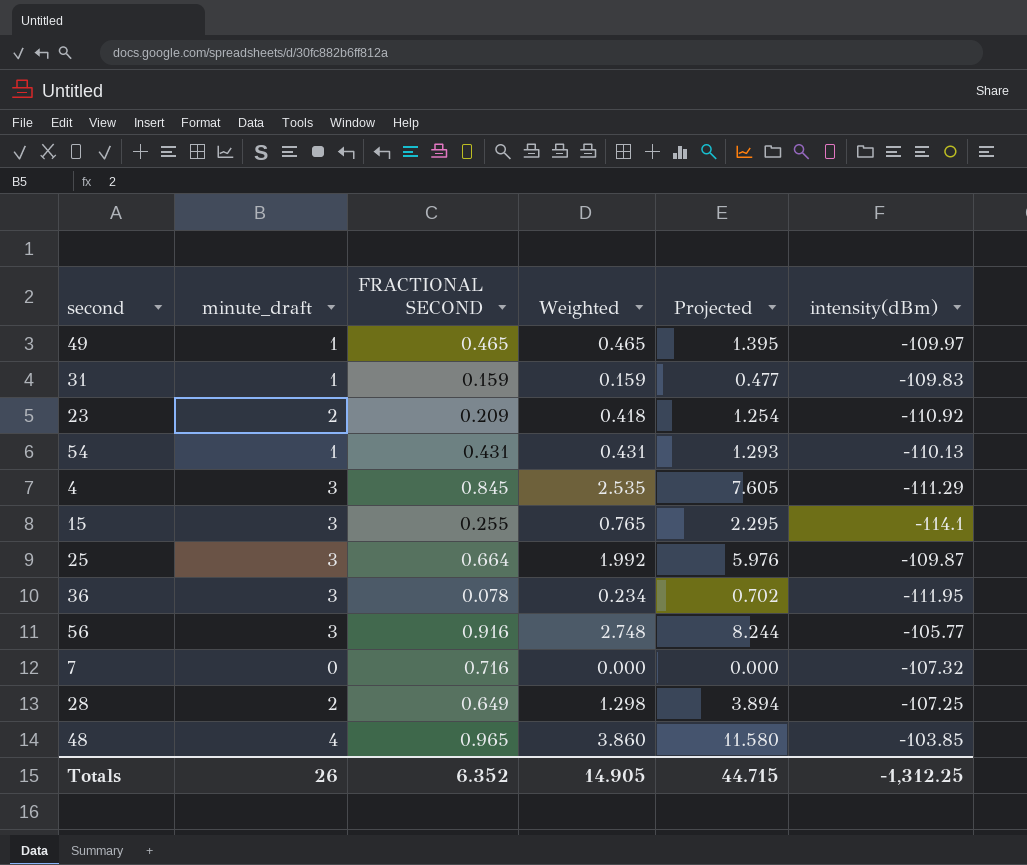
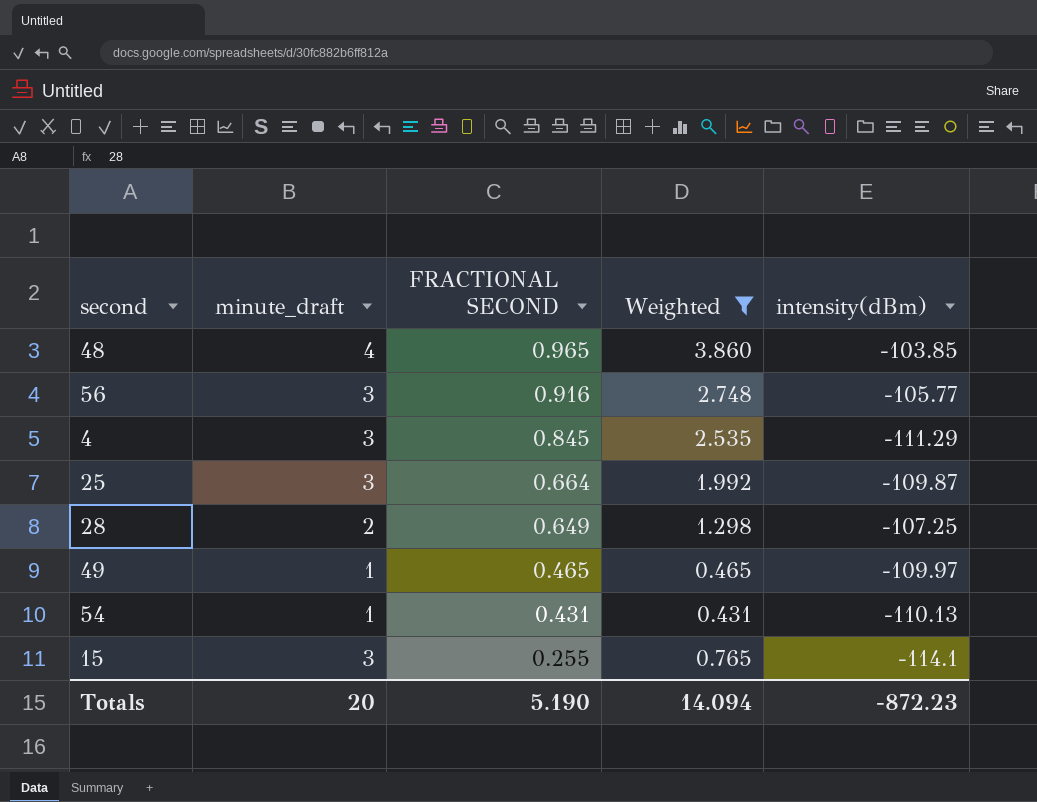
filter: none -> Weighted >= 0.431
row order: none -> FRACTIONAL SECOND descending
column Projected | formula: [Weighted] * 3 -> none
Totals | minute_draft: 26 -> 20
Totals | FRACTIONAL SECOND: 6.352 -> 5.190
Totals | Weighted: 14.905 -> 14.094
Totals | intensity(dBm): -1,312.25 -> -872.23

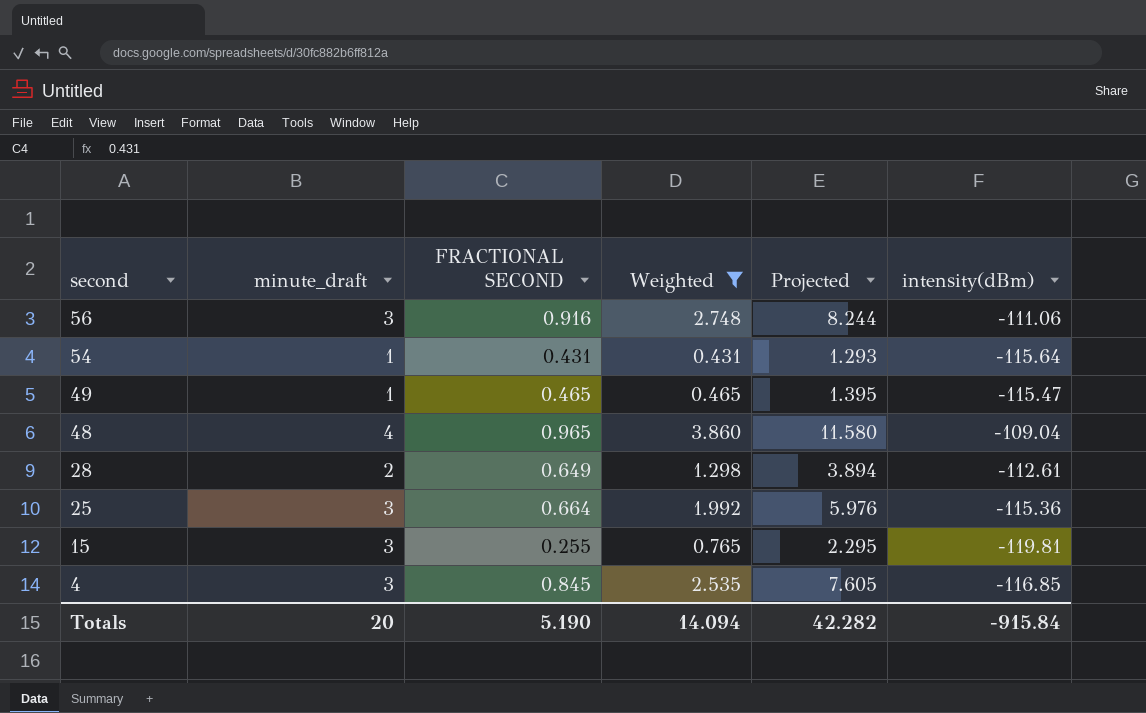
row order: FRACTIONAL SECOND descending -> second descending
column Projected | formula: none -> [Weighted] * 3
56 | intensity(dBm): -105.77 -> -111.06
54 | intensity(dBm): -110.13 -> -115.64
49 | intensity(dBm): -109.97 -> -115.47
48 | intensity(dBm): -103.85 -> -109.04
28 | intensity(dBm): -107.25 -> -112.61
25 | intensity(dBm): -109.87 -> -115.36
15 | intensity(dBm): -114.1 -> -119.81
4 | intensity(dBm): -111.29 -> -116.85
Totals | intensity(dBm): -872.23 -> -915.84

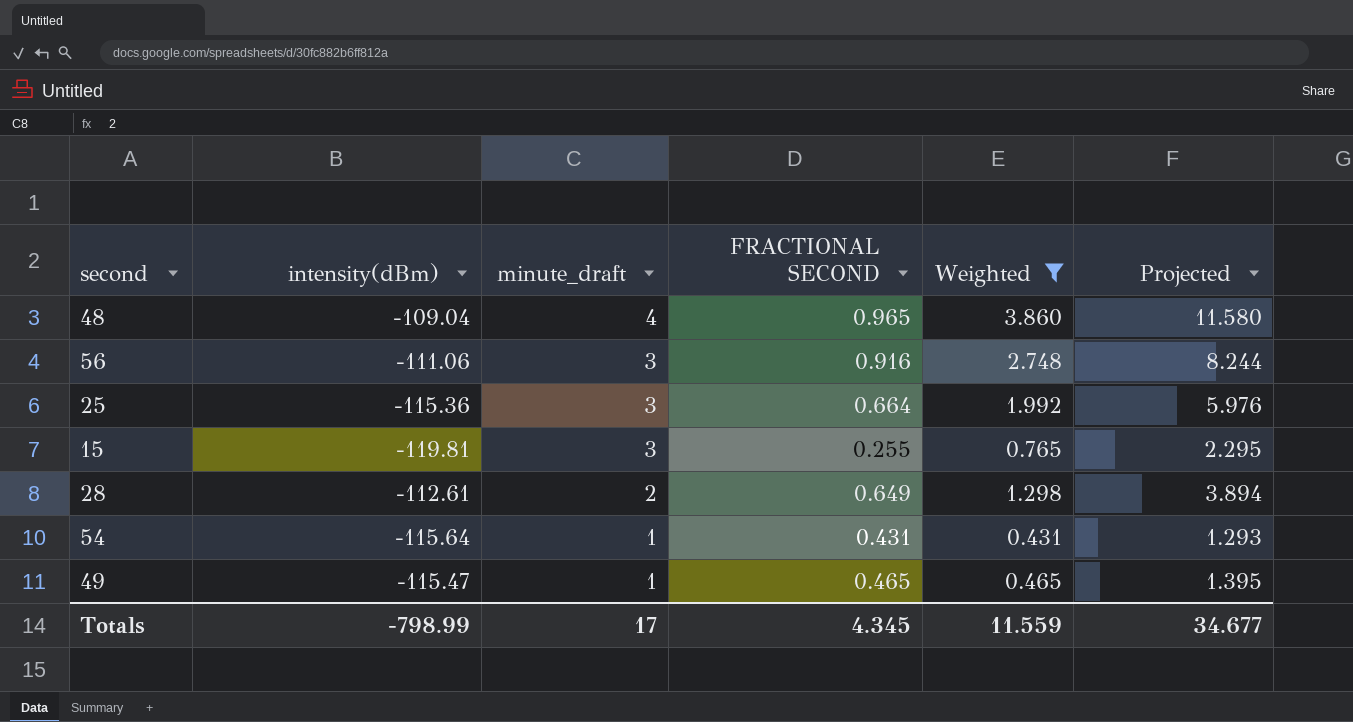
row order: second descending -> minute_draft descending
column intensity(dBm) | position: 6 -> 2
row 4: 3 | 0.845 | 2.535 | 7.605 | -116.85 -> none
Totals | intensity(dBm): -915.84 -> -798.99
Totals | minute_draft: 20 -> 17
Totals | FRACTIONAL SECOND: 5.190 -> 4.345
Totals | Weighted: 14.094 -> 11.559
Totals | Projected: 42.282 -> 34.677

